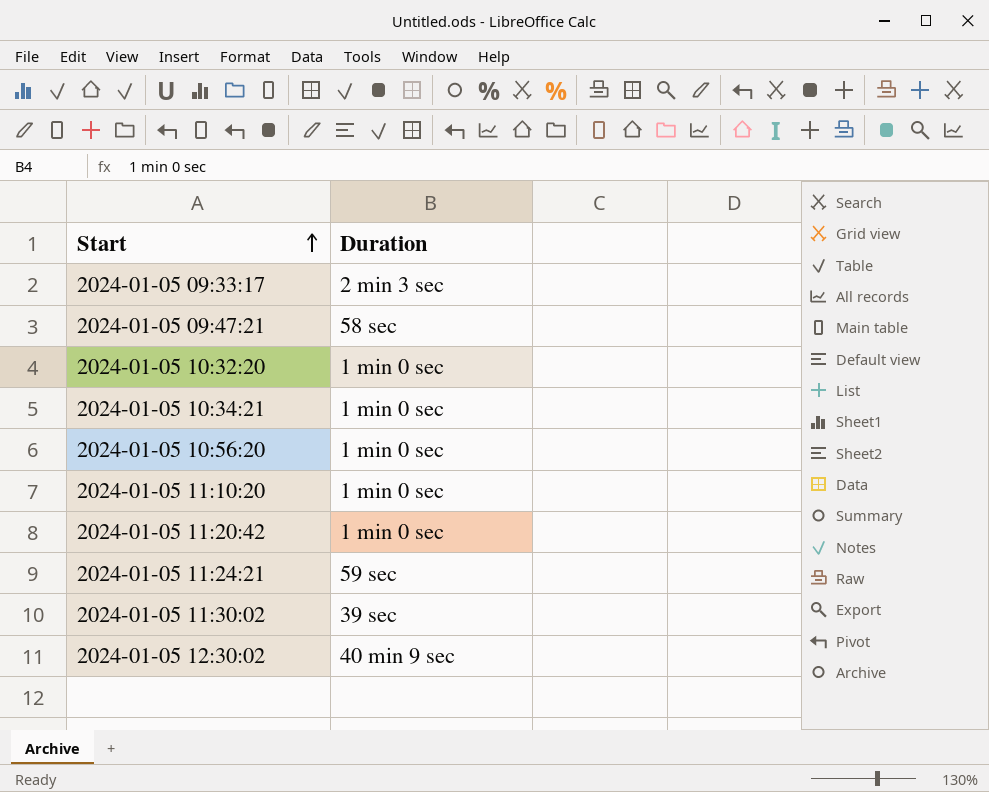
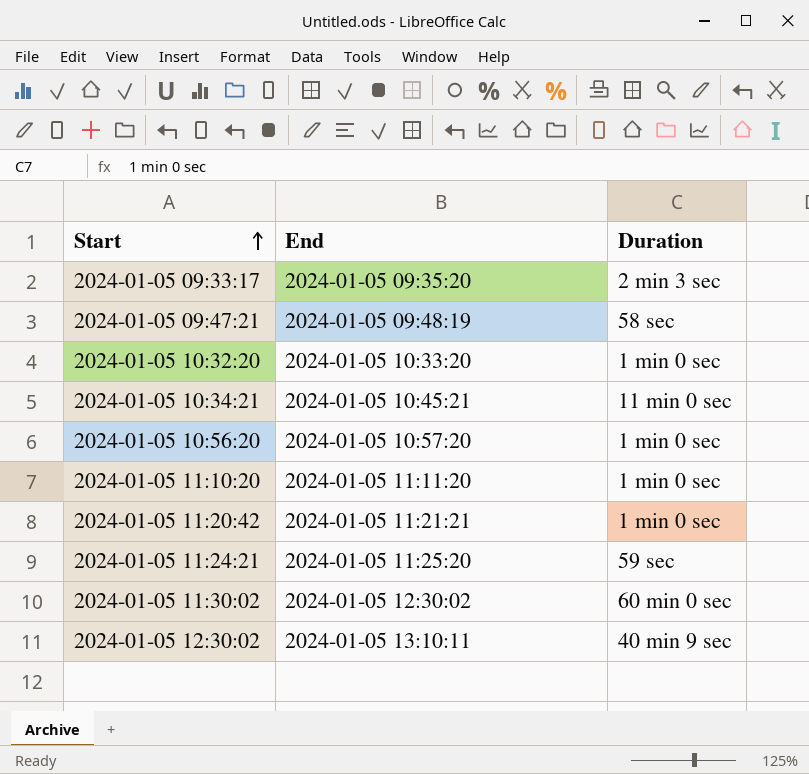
column End | position: none -> 2
2024-01-05 10:34:21 | Duration: 1 min 0 sec -> 11 min 0 sec
2024-01-05 11:30:02 | Duration: 39 sec -> 60 min 0 sec

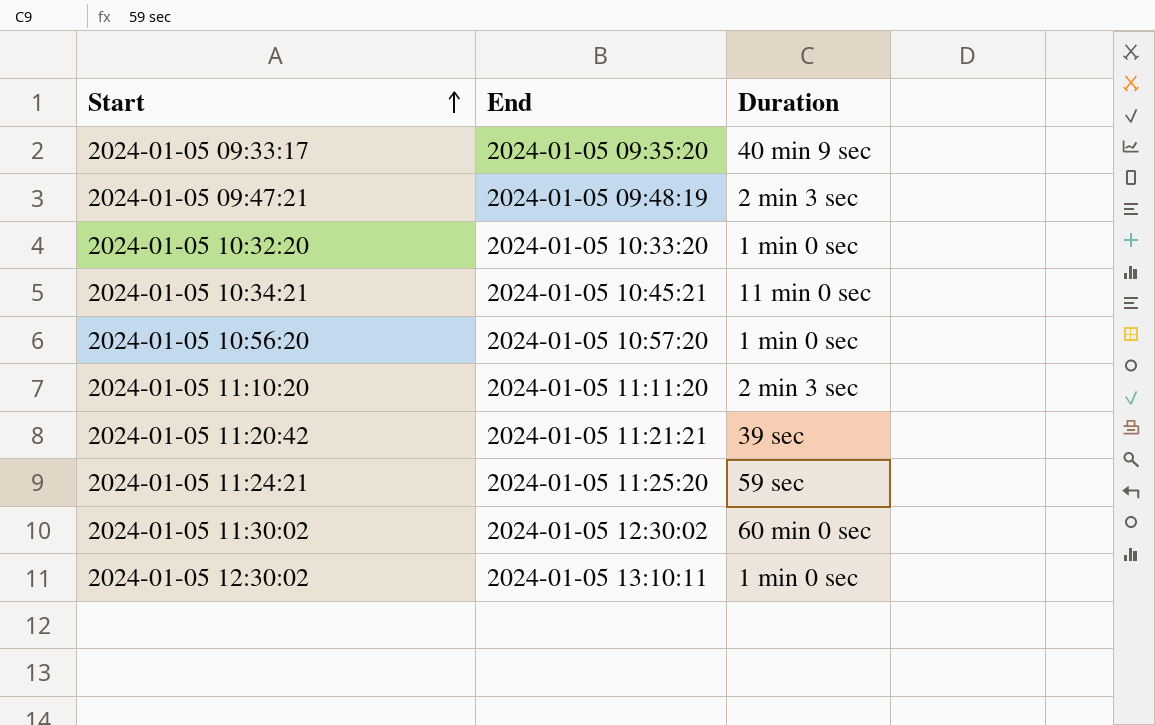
2024-01-05 09:33:17 | Duration: 2 min 3 sec -> 40 min 9 sec
2024-01-05 09:47:21 | Duration: 58 sec -> 2 min 3 sec
2024-01-05 11:10:20 | Duration: 1 min 0 sec -> 2 min 3 sec
2024-01-05 11:20:42 | Duration: 1 min 0 sec -> 39 sec
2024-01-05 12:30:02 | Duration: 40 min 9 sec -> 1 min 0 sec

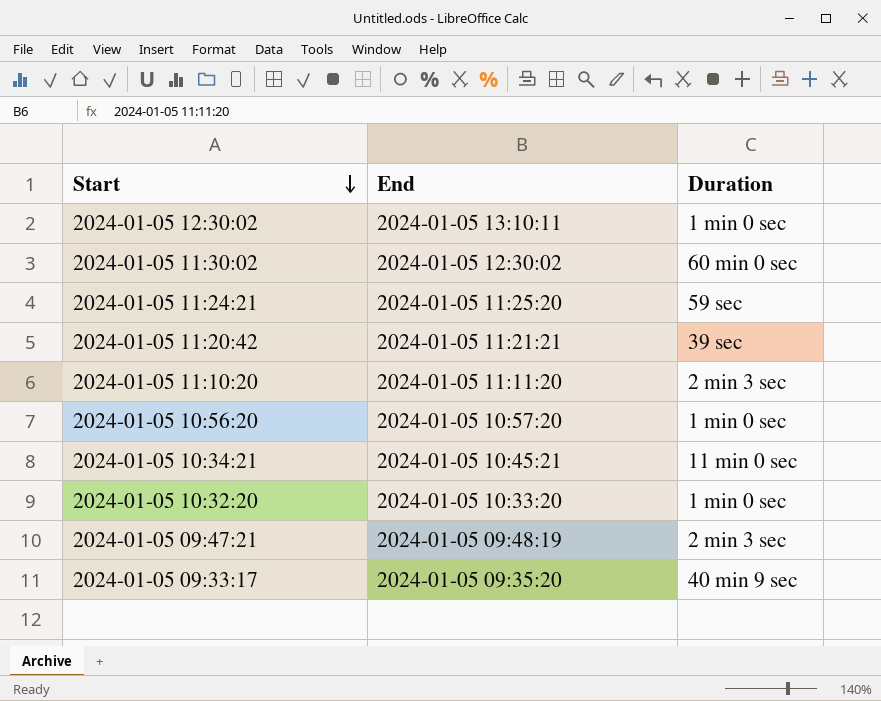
row order: Start ascending -> Start descending

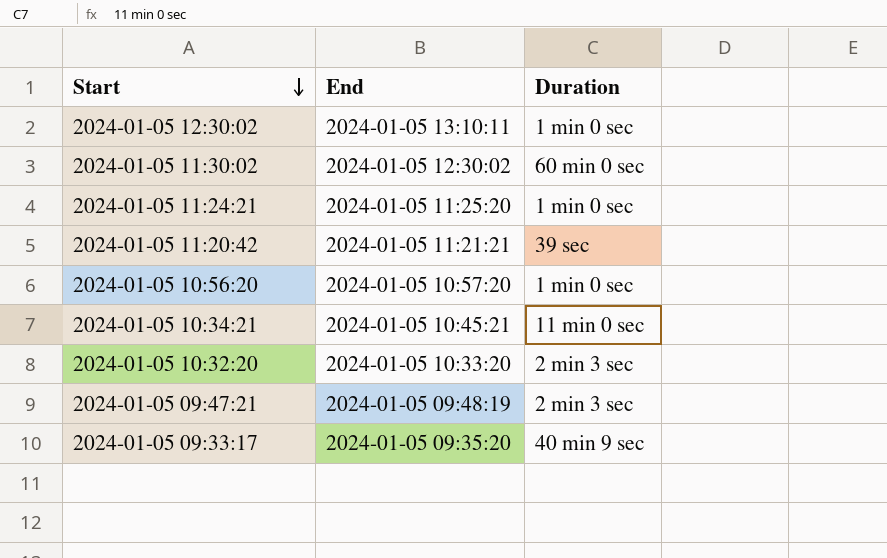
row 2024-01-05 11:10:20: 2024-01-05 11:11:20 | 2 min 3 sec -> none
2024-01-05 11:24:21 | Duration: 59 sec -> 1 min 0 sec
2024-01-05 10:32:20 | Duration: 1 min 0 sec -> 2 min 3 sec

